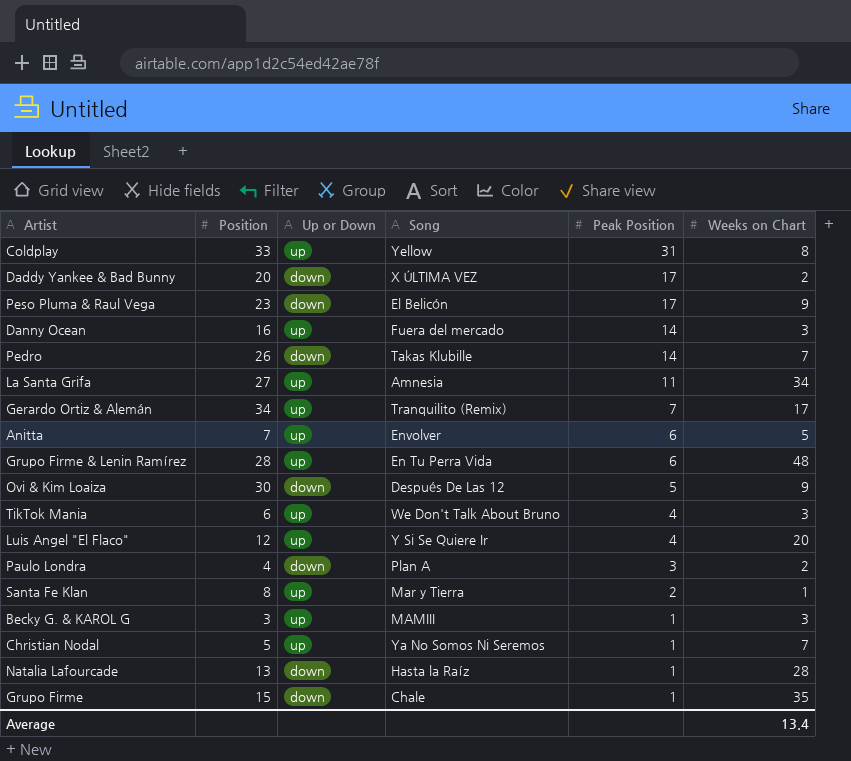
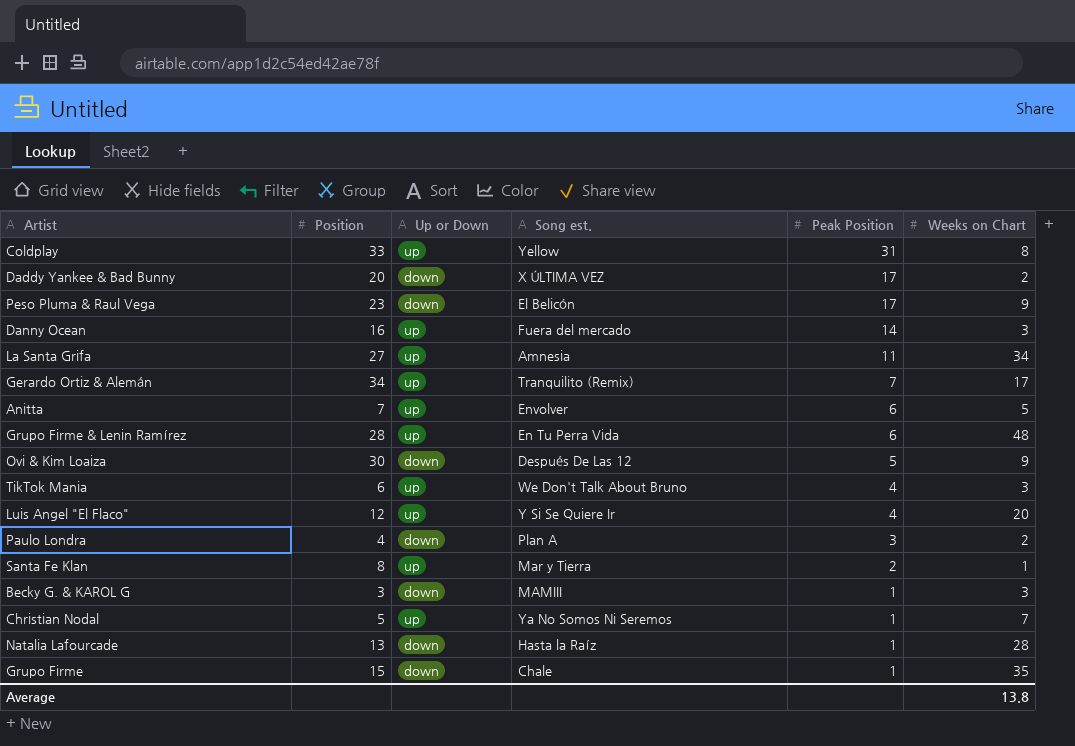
column name: Song -> Song est.
row Pedro: 26 | down | Takas Klubille | 14 | 7 -> none
Becky G. & KAROL G | Up or Down: up -> down
Average | Weeks on Chart: 13.4 -> 13.8

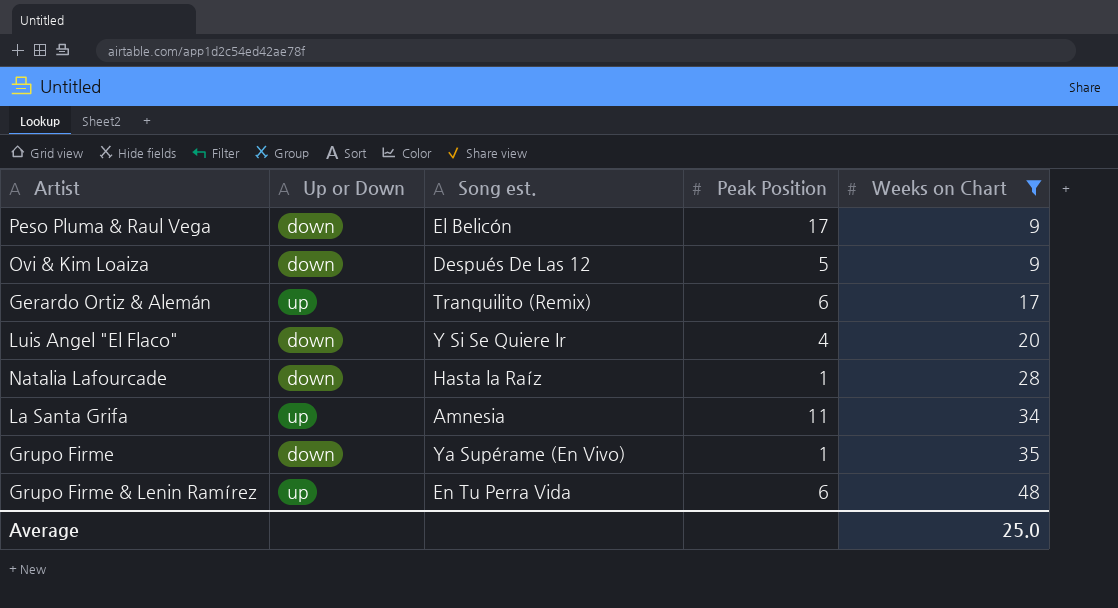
filter: none -> Weeks on Chart >= 9
row order: Peak Position descending -> Weeks on Chart ascending
column Position | position: 2 -> none
Gerardo Ortiz & Alemán | Peak Position: 7 -> 6
Luis Angel "El Flaco" | Up or Down: up -> down
Grupo Firme | Song est.: Chale -> Ya Supérame (En Vivo)
Average | Weeks on Chart: 13.8 -> 25.0

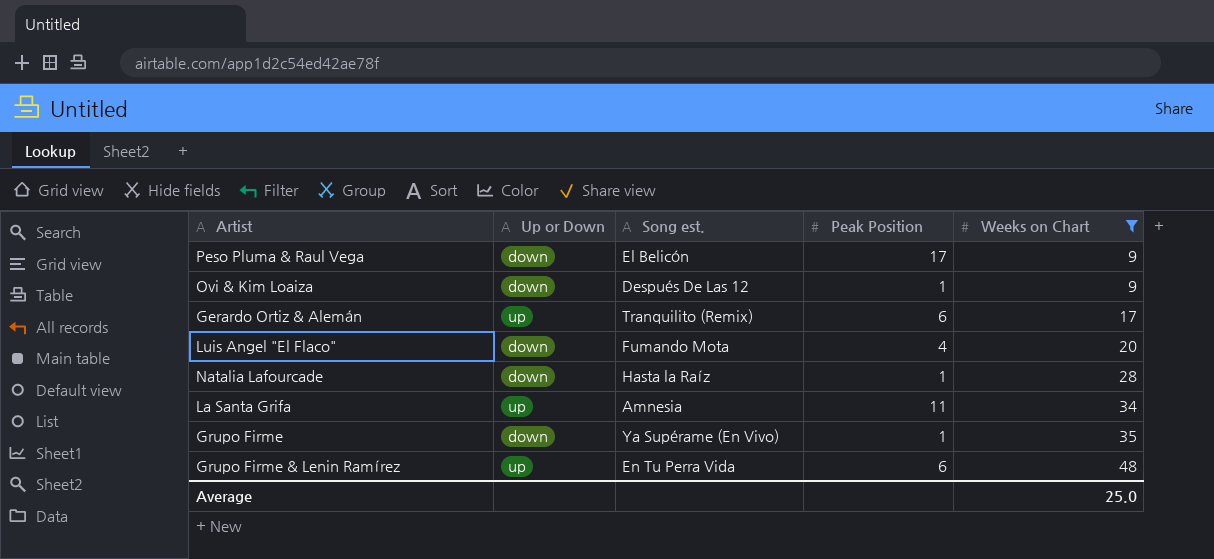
Ovi & Kim Loaiza | Peak Position: 5 -> 1
Luis Angel "El Flaco" | Song est.: Y Si Se Quiere Ir -> Fumando Mota

